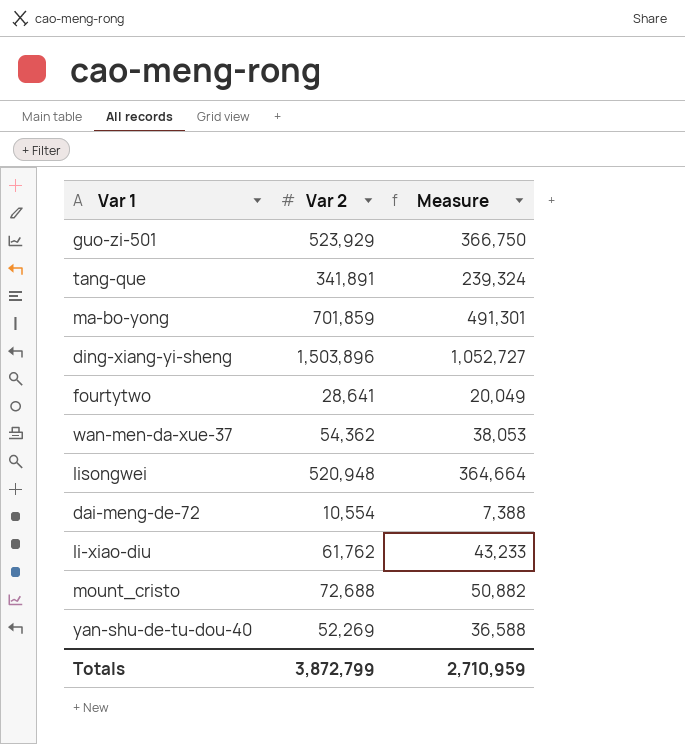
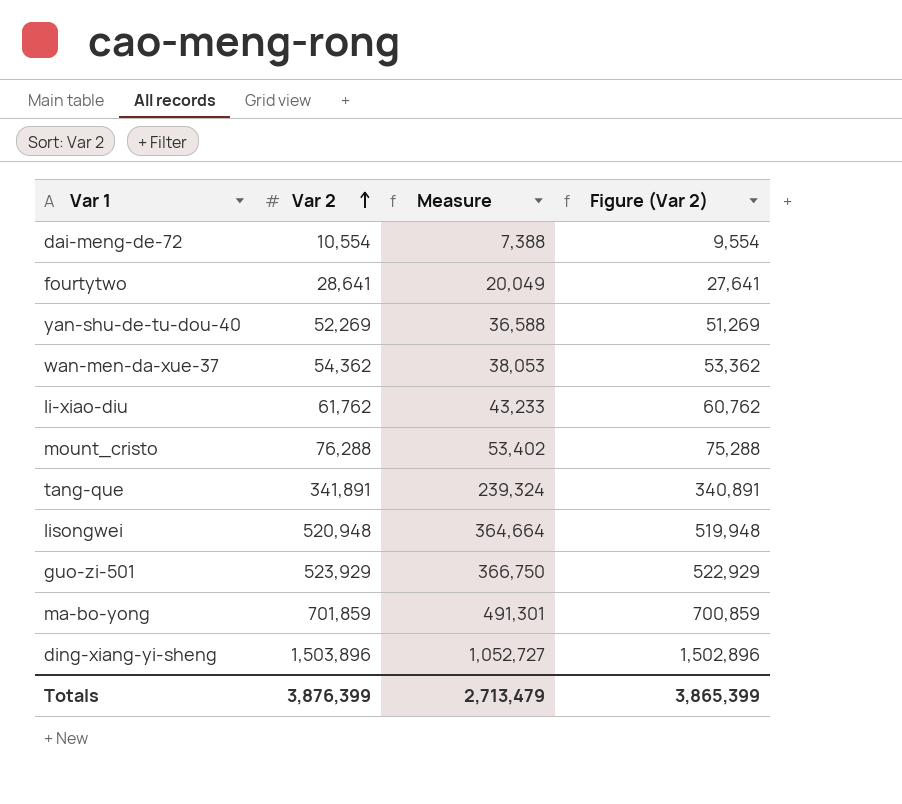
row order: none -> Var 2 ascending
column Figure (Var 2) | formula: none -> [Var 2] - 1000
mount_cristo | Var 2: 72,688 -> 76,288
mount_cristo | Measure: 50,882 -> 53,402
Totals | Var 2: 3,872,799 -> 3,876,399
Totals | Measure: 2,710,959 -> 2,713,479

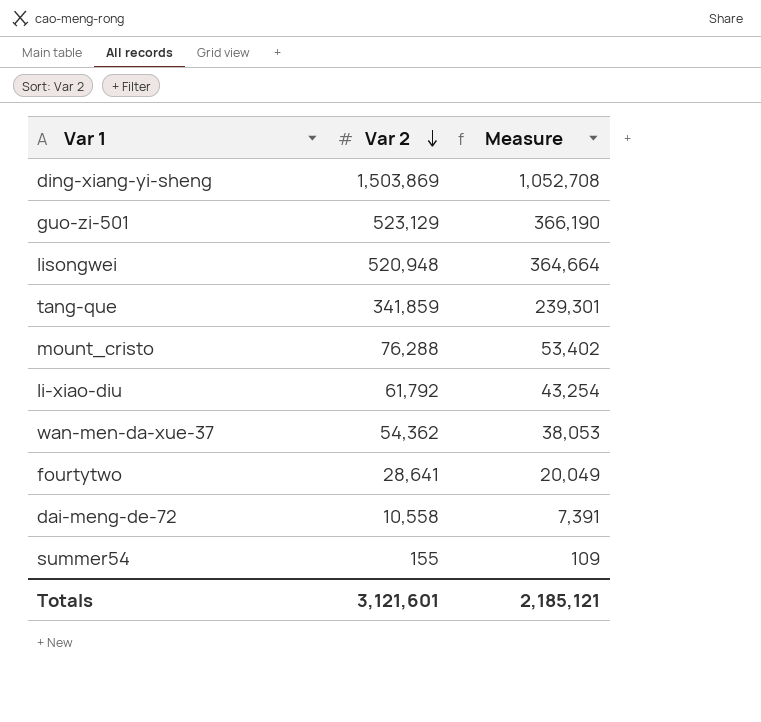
row order: Var 2 ascending -> Var 2 descending
column Figure (Var 2) | formula: [Var 2] - 1000 -> none
row yan-shu-de-tu-dou-40: 52,269 | 36,588 | 51,269 -> none
row ma-bo-yong: 701,859 | 491,301 | 700,859 -> none
ding-xiang-yi-sheng | Var 2: 1,503,896 -> 1,503,869
ding-xiang-yi-sheng | Measure: 1,052,727 -> 1,052,708
guo-zi-501 | Var 2: 523,929 -> 523,129
guo-zi-501 | Measure: 366,750 -> 366,190
tang-que | Var 2: 341,891 -> 341,859
tang-que | Measure: 239,324 -> 239,301
li-xiao-diu | Var 2: 61,762 -> 61,792
li-xiao-diu | Measure: 43,233 -> 43,254
dai-meng-de-72 | Var 2: 10,554 -> 10,558
dai-meng-de-72 | Measure: 7,388 -> 7,391
row summer54: none -> 155 | 109
Totals | Var 2: 3,876,399 -> 3,121,601
Totals | Measure: 2,713,479 -> 2,185,121

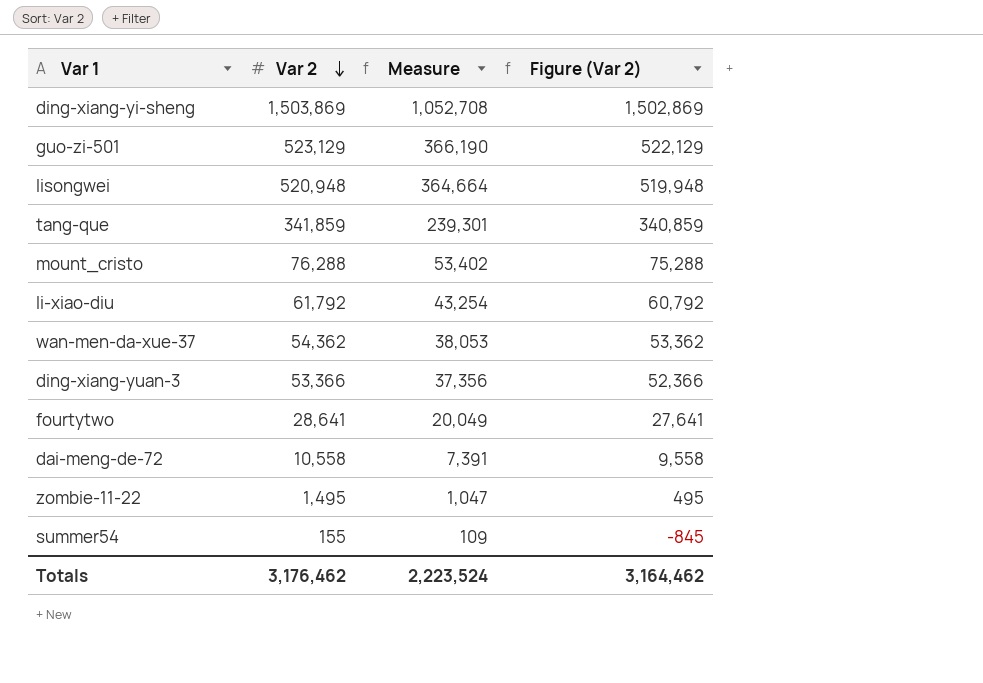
column Figure (Var 2) | formula: none -> [Var 2] - 1000
row ding-xiang-yuan-3: none -> 53,366 | 37,356 | 52,366
row zombie-11-22: none -> 1,495 | 1,047 | 495
Totals | Var 2: 3,121,601 -> 3,176,462
Totals | Measure: 2,185,121 -> 2,223,524

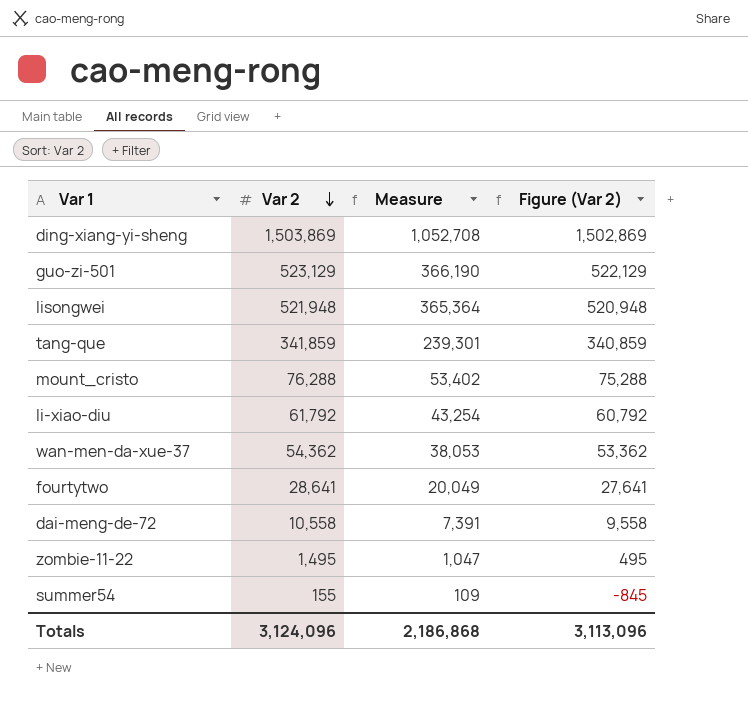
row ding-xiang-yuan-3: 53,366 | 37,356 | 52,366 -> none
lisongwei | Var 2: 520,948 -> 521,948
lisongwei | Measure: 364,664 -> 365,364
lisongwei | Figure (Var 2): 519,948 -> 520,948
Totals | Var 2: 3,176,462 -> 3,124,096
Totals | Measure: 2,223,524 -> 2,186,868
Totals | Figure (Var 2): 3,164,462 -> 3,113,096

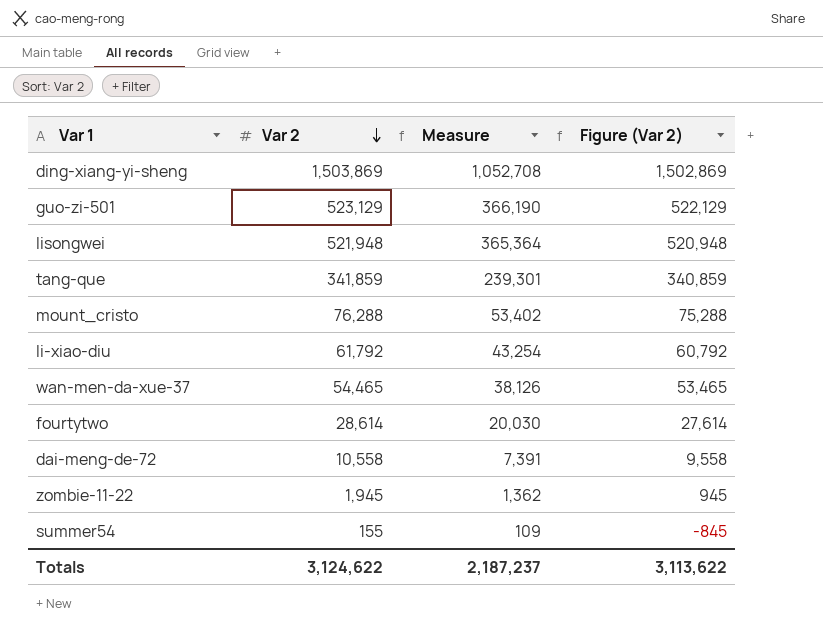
wan-men-da-xue-37 | Var 2: 54,362 -> 54,465
wan-men-da-xue-37 | Measure: 38,053 -> 38,126
wan-men-da-xue-37 | Figure (Var 2): 53,362 -> 53,465
fourtytwo | Var 2: 28,641 -> 28,614
fourtytwo | Measure: 20,049 -> 20,030
fourtytwo | Figure (Var 2): 27,641 -> 27,614
zombie-11-22 | Var 2: 1,495 -> 1,945
zombie-11-22 | Measure: 1,047 -> 1,362
zombie-11-22 | Figure (Var 2): 495 -> 945
Totals | Var 2: 3,124,096 -> 3,124,622
Totals | Measure: 2,186,868 -> 2,187,237
Totals | Figure (Var 2): 3,113,096 -> 3,113,622

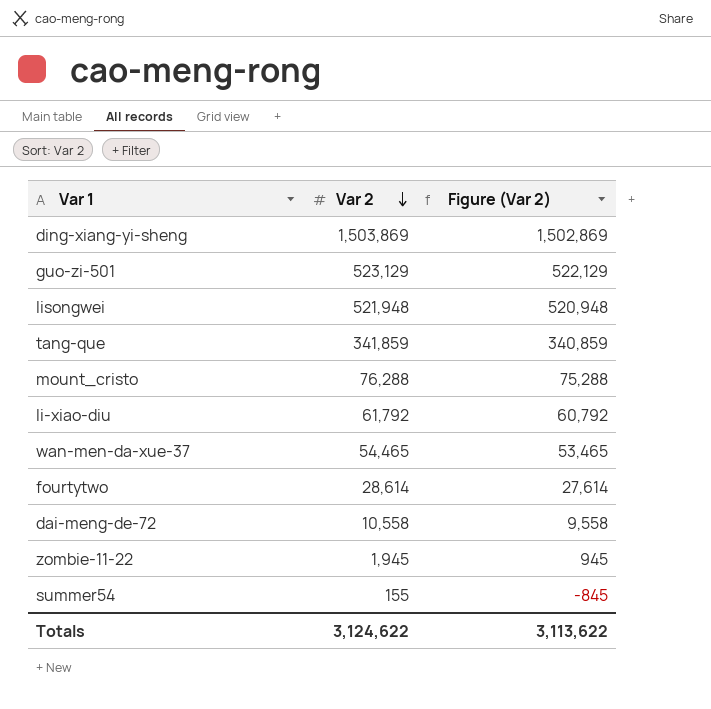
column Measure | formula: [Var 2] * 0.7 -> none

